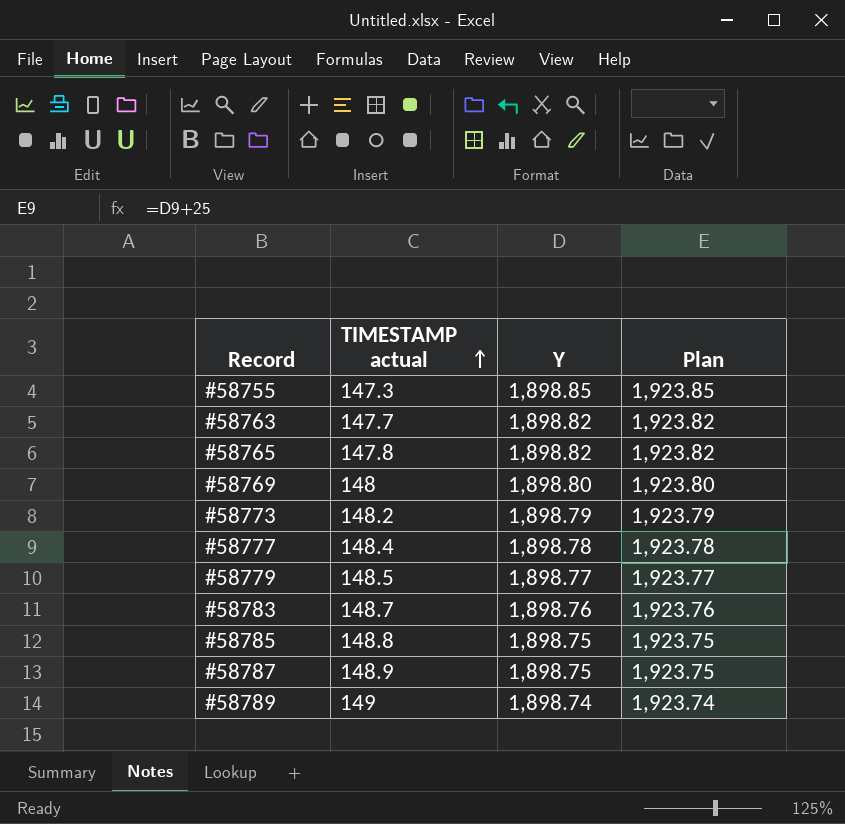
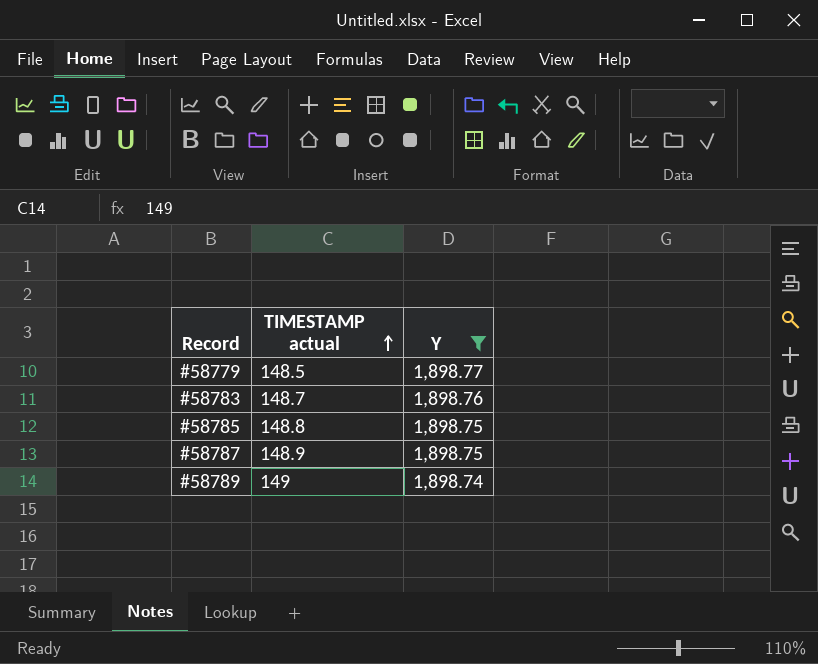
filter: none -> Y <= 1,898.77
column Plan | formula: [Y] + 25 -> none

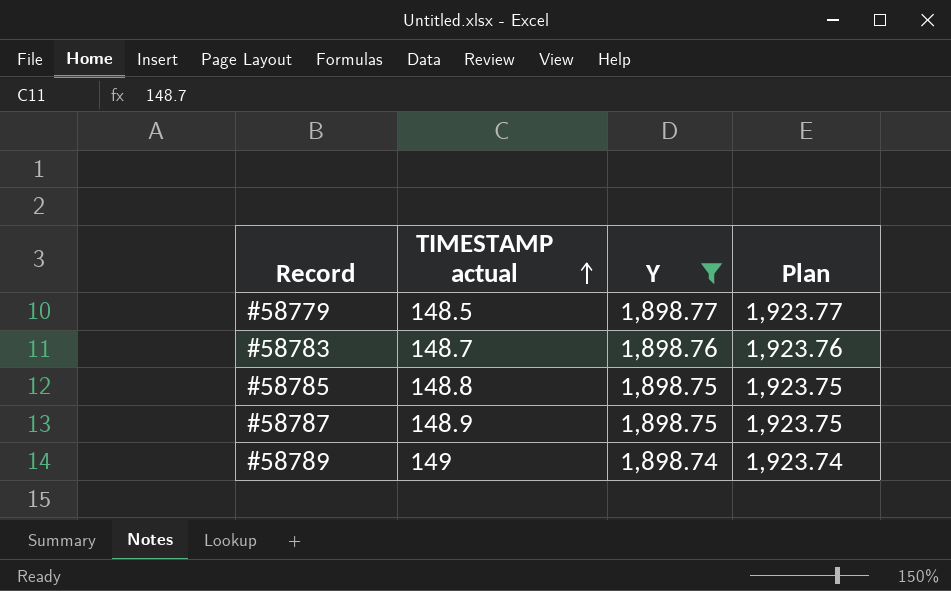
column Plan | formula: none -> [Y] + 25

